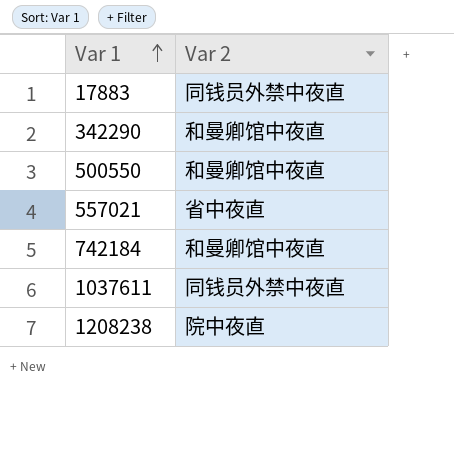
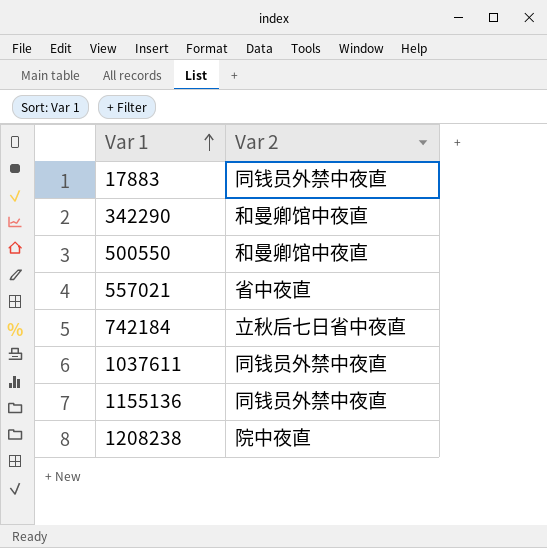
742184 | Var 2: 和曼卿馆中夜直 -> 立秋后七日省中夜直
row 1155136: none -> 同钱员外禁中夜直

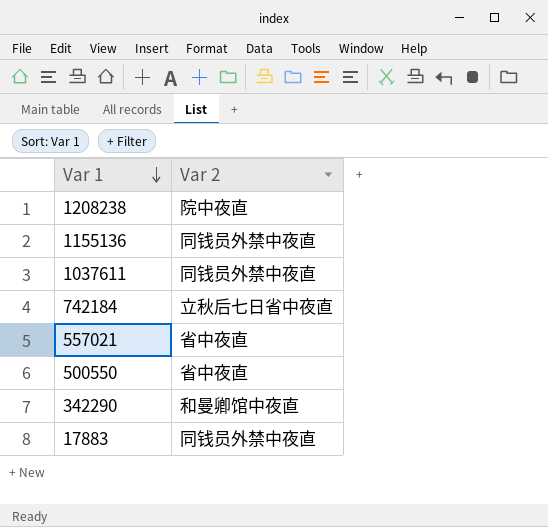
row order: Var 1 ascending -> Var 1 descending
500550 | Var 2: 和曼卿馆中夜直 -> 省中夜直

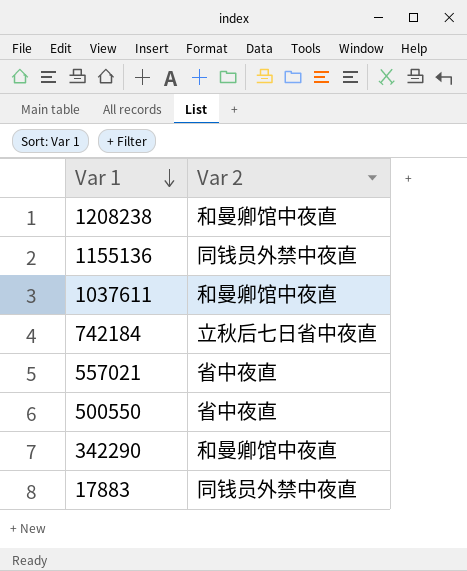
1208238 | Var 2: 院中夜直 -> 和曼卿馆中夜直
1037611 | Var 2: 同钱员外禁中夜直 -> 和曼卿馆中夜直

